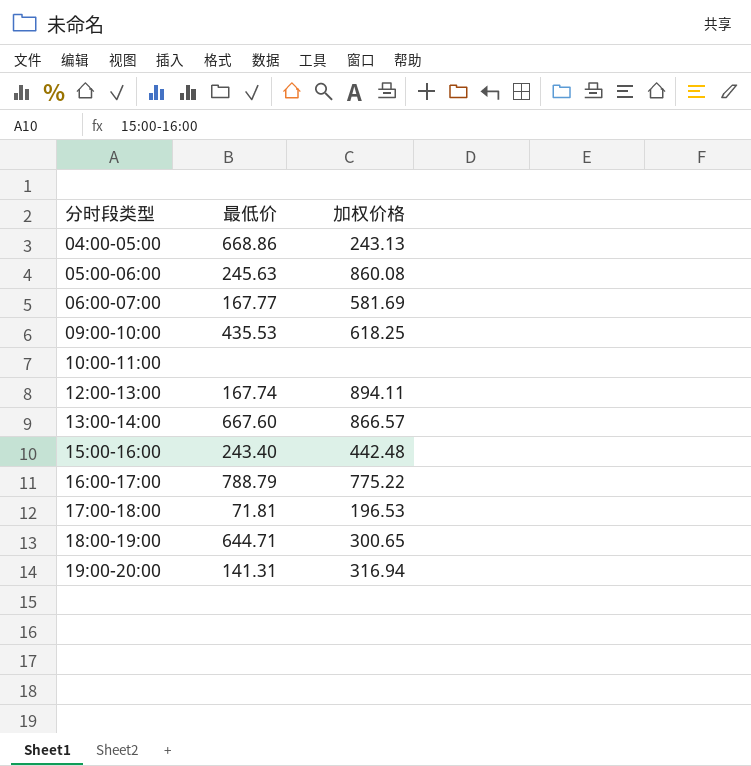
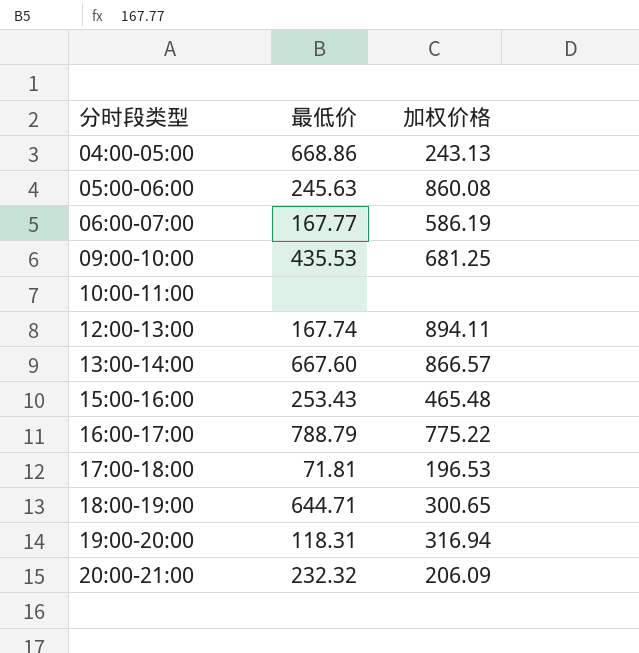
06:00-07:00 | 加权价格: 581.69 -> 586.19
09:00-10:00 | 加权价格: 618.25 -> 681.25
15:00-16:00 | 最低价: 243.40 -> 253.43
15:00-16:00 | 加权价格: 442.48 -> 465.48
19:00-20:00 | 最低价: 141.31 -> 118.31
row 20:00-21:00: none -> 232.32 | 206.09

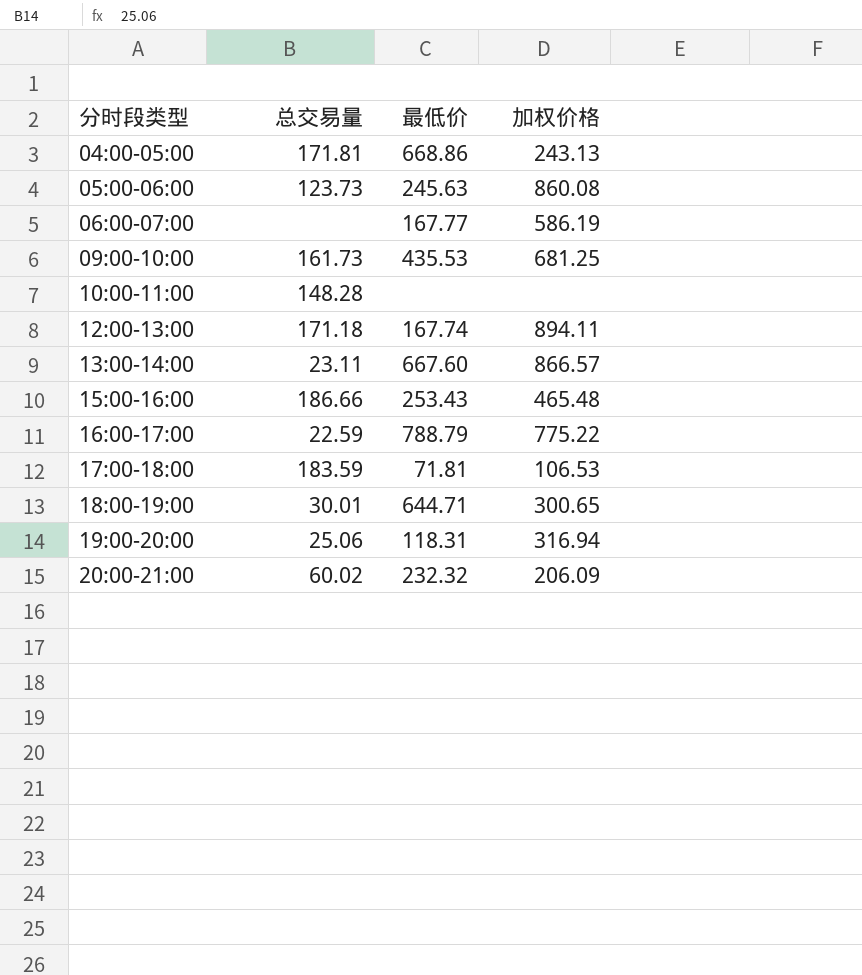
column 总交易量 | position: none -> 2
17:00-18:00 | 加权价格: 196.53 -> 106.53

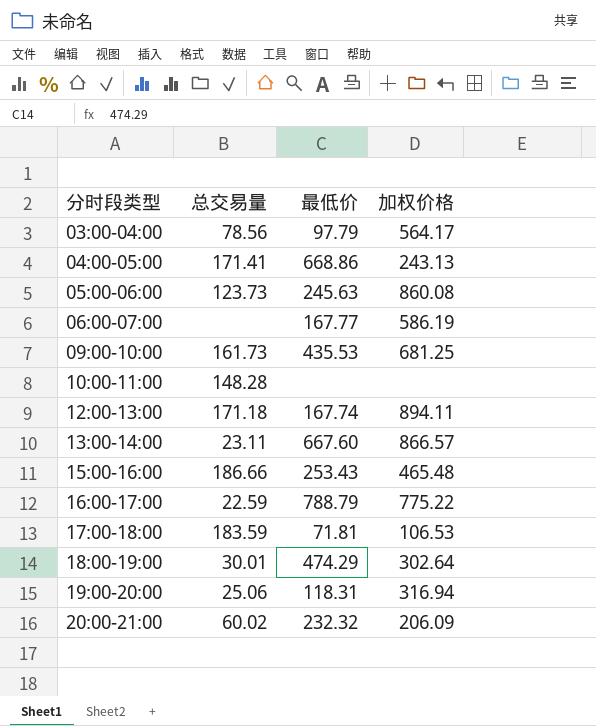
row 03:00-04:00: none -> 78.56 | 97.79 | 564.17
04:00-05:00 | 总交易量: 171.81 -> 171.41
18:00-19:00 | 最低价: 644.71 -> 474.29
18:00-19:00 | 加权价格: 300.65 -> 302.64

